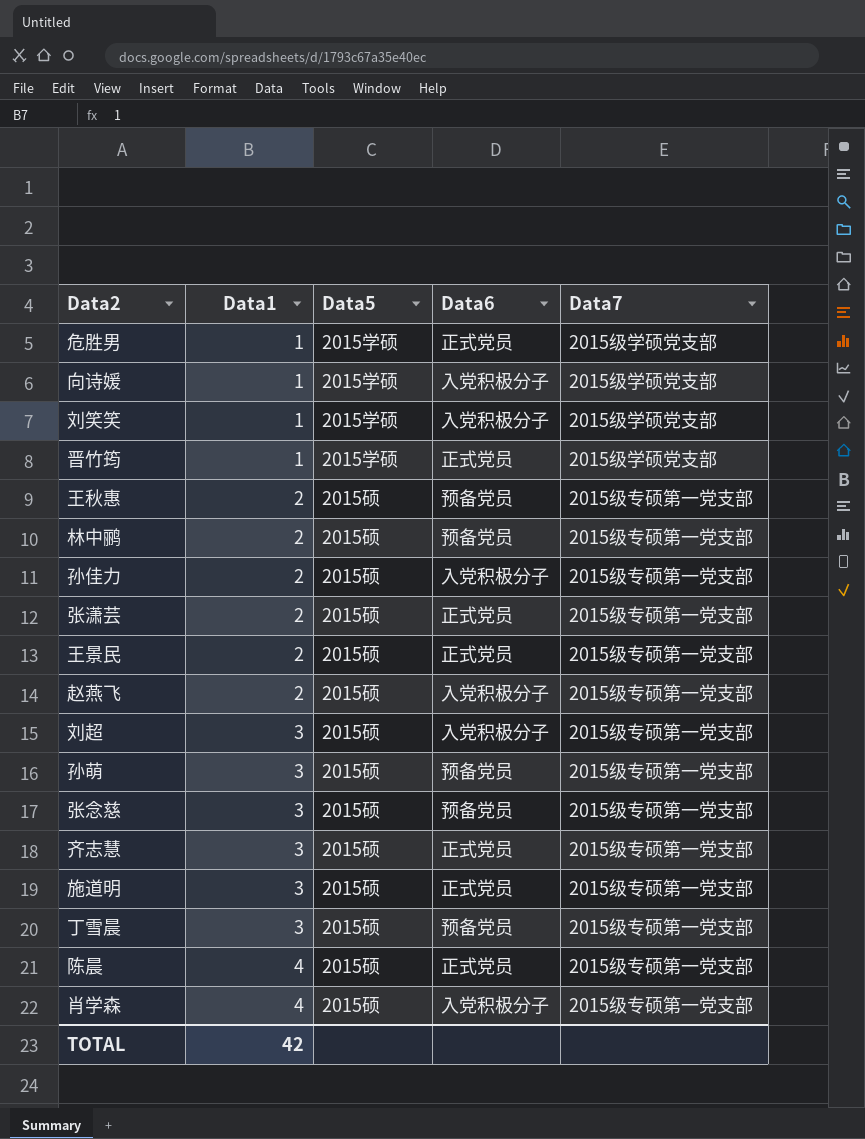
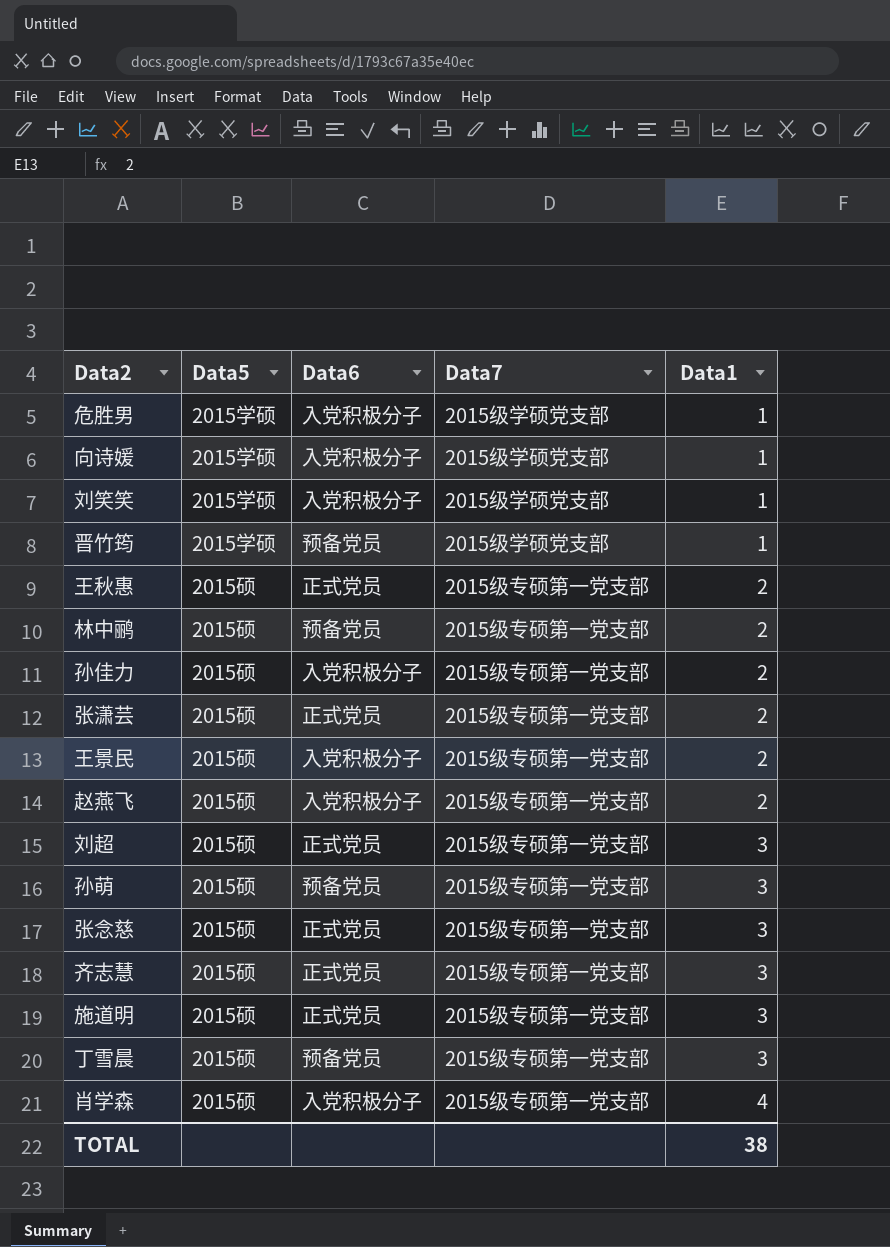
column Data1 | position: 2 -> 5
row 陈晨: 4 | 2015硕 | 正式党员 | 2015级专硕第一党支部 -> none
危胜男 | Data6: 正式党员 -> 入党积极分子
晋竹筠 | Data6: 正式党员 -> 预备党员
王秋惠 | Data6: 预备党员 -> 正式党员
王景民 | Data6: 正式党员 -> 入党积极分子
刘超 | Data6: 入党积极分子 -> 正式党员
张念慈 | Data6: 预备党员 -> 正式党员
TOTAL | Data1: 42 -> 38

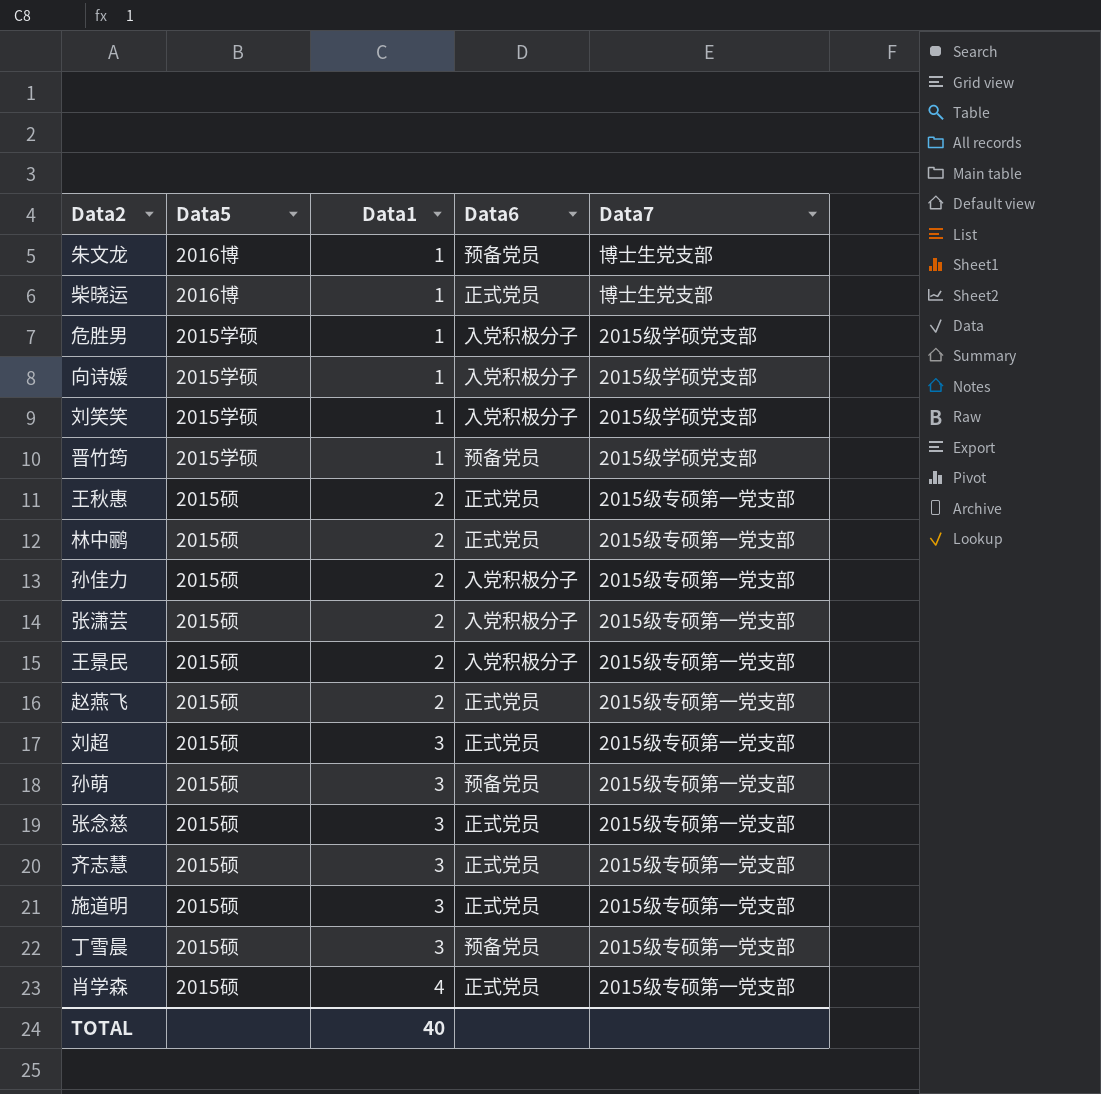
column Data1 | position: 5 -> 3
row 朱文龙: none -> 2016博 | 1 | 预备党员 | 博士生党支部
row 柴晓运: none -> 2016博 | 1 | 正式党员 | 博士生党支部
林中鹂 | Data6: 预备党员 -> 正式党员
张潇芸 | Data6: 正式党员 -> 入党积极分子
赵燕飞 | Data6: 入党积极分子 -> 正式党员
肖学森 | Data6: 入党积极分子 -> 正式党员
TOTAL | Data1: 38 -> 40

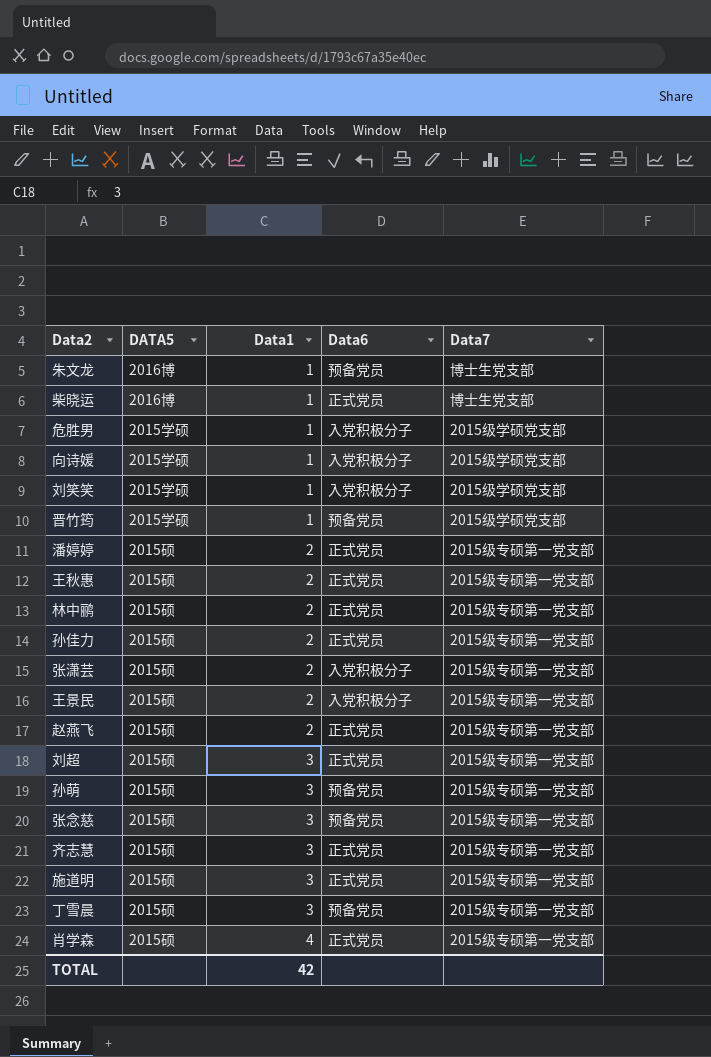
column name: Data5 -> DATA5
row 潘婷婷: none -> 2015硕 | 2 | 正式党员 | 2015级专硕第一党支部
孙佳力 | Data6: 入党积极分子 -> 正式党员
张念慈 | Data6: 正式党员 -> 预备党员
TOTAL | Data1: 40 -> 42

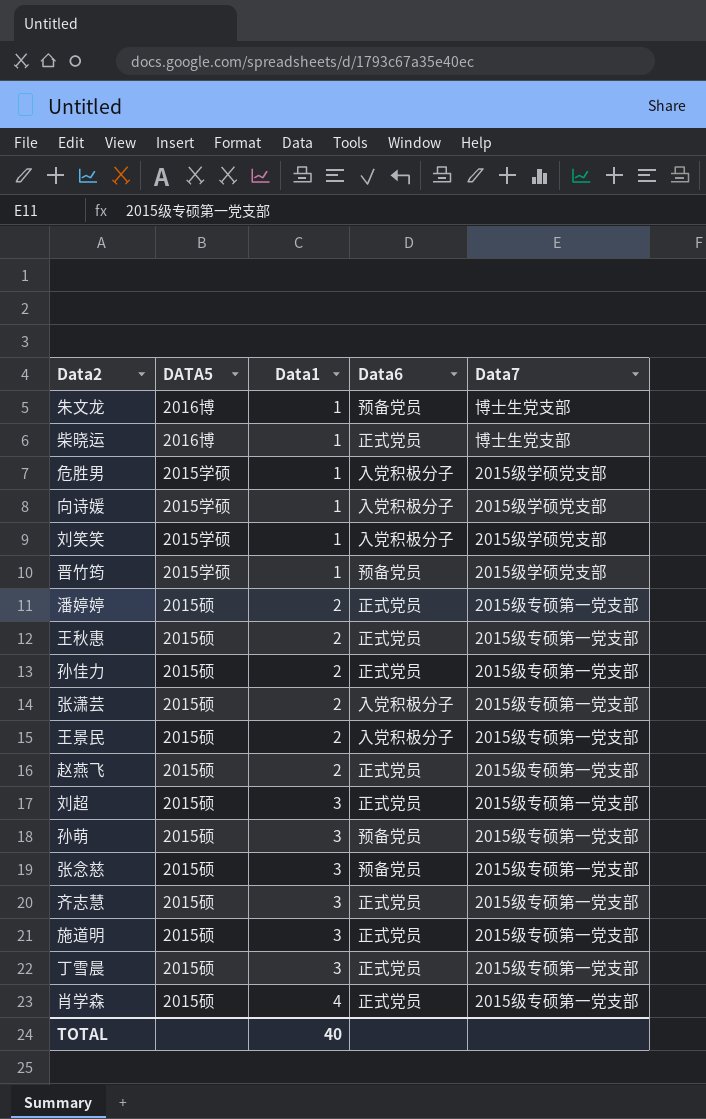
row 林中鹂: 2015硕 | 2 | 正式党员 | 2015级专硕第一党支部 -> none
丁雪晨 | Data6: 预备党员 -> 正式党员
TOTAL | Data1: 42 -> 40

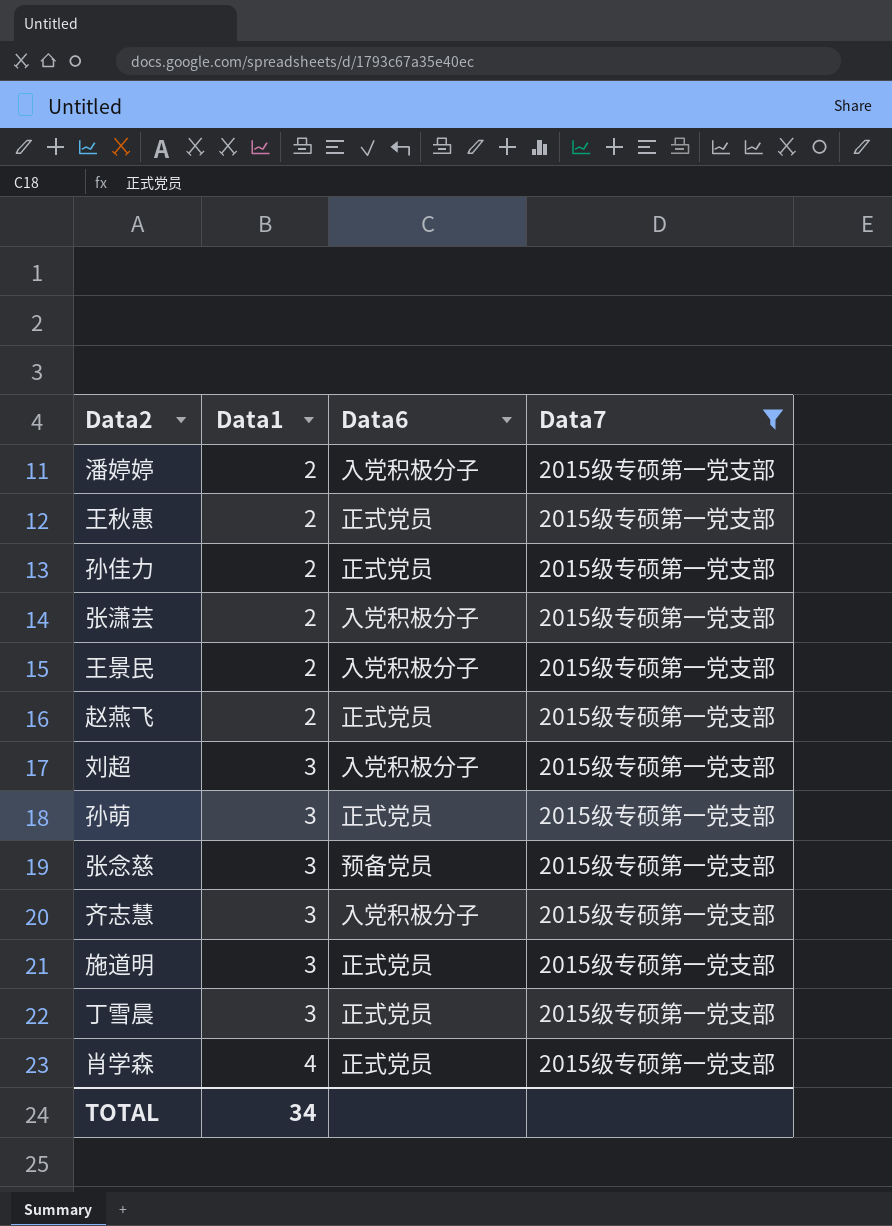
filter: none -> Data7 = 2015级专硕第一党支部
column DATA5 | position: 2 -> none
潘婷婷 | Data6: 正式党员 -> 入党积极分子
刘超 | Data6: 正式党员 -> 入党积极分子
孙萌 | Data6: 预备党员 -> 正式党员
齐志慧 | Data6: 正式党员 -> 入党积极分子
TOTAL | Data1: 40 -> 34

